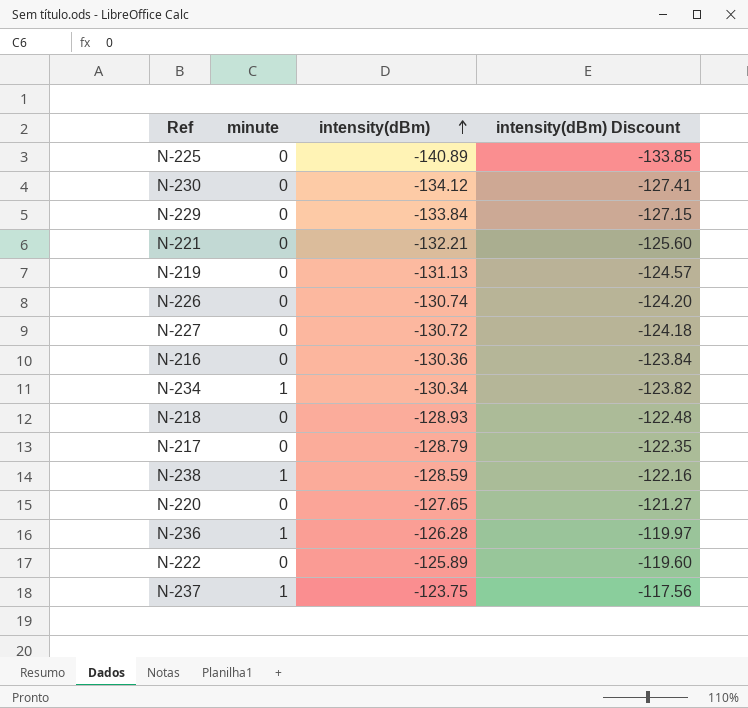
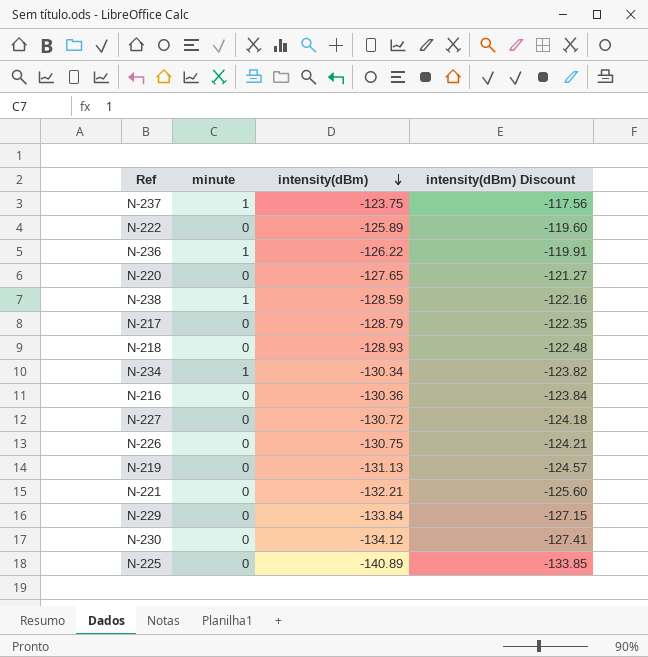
row order: intensity(dBm) ascending -> intensity(dBm) descending
N-236 | intensity(dBm): -126.28 -> -126.22
N-236 | intensity(dBm) Discount: -119.97 -> -119.91
N-226 | intensity(dBm): -130.74 -> -130.75
N-226 | intensity(dBm) Discount: -124.20 -> -124.21

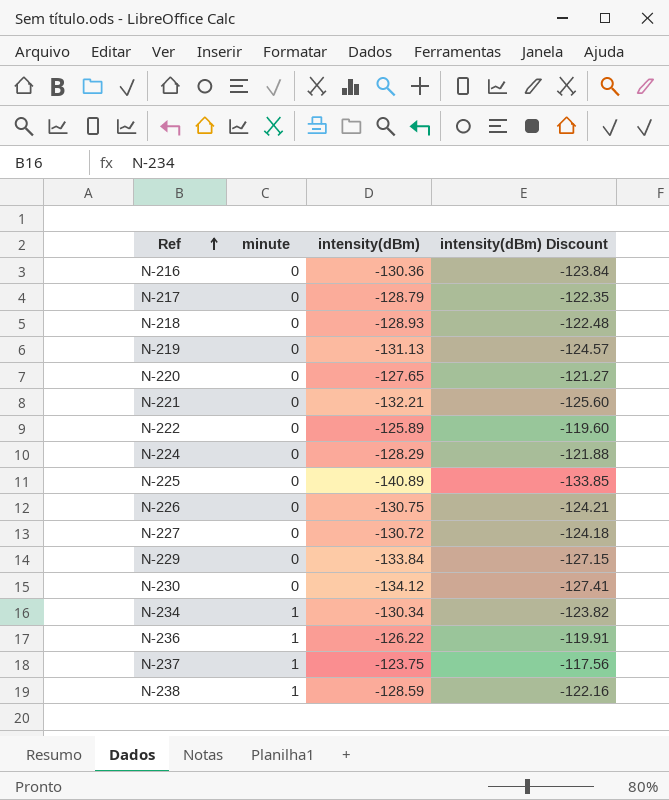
row order: intensity(dBm) descending -> Ref ascending
row N-224: none -> 0 | -128.29 | -121.88

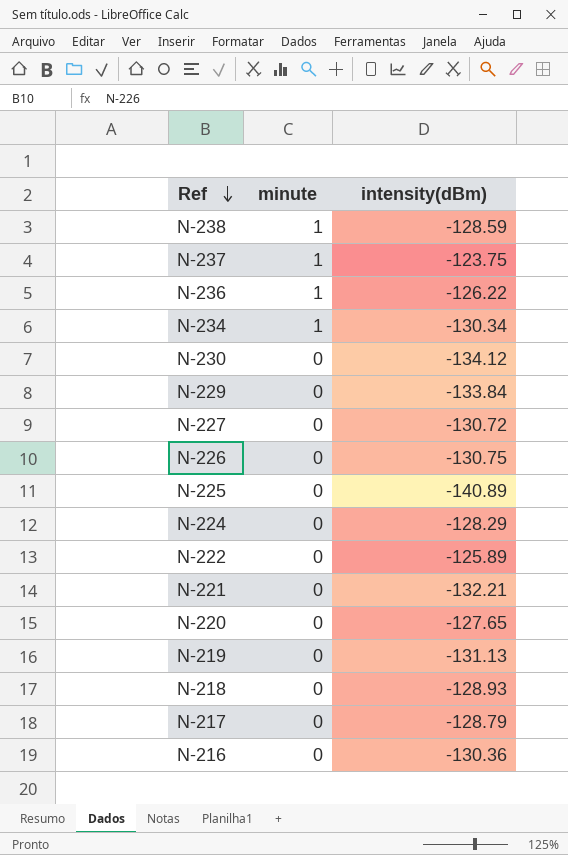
row order: Ref ascending -> Ref descending
column intensity(dBm) Discount | formula: [intensity(dBm)] * 0.95 -> none

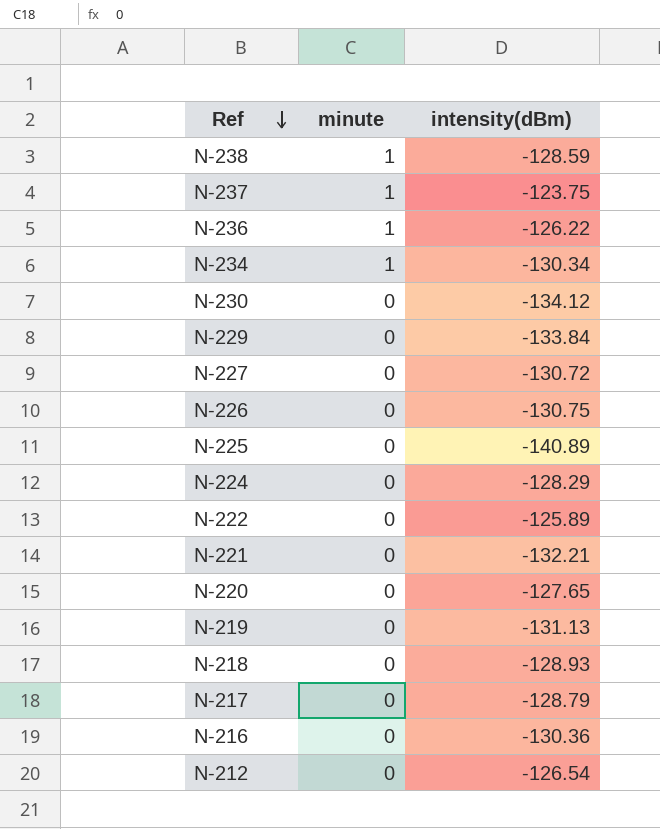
row N-212: none -> 0 | -126.54

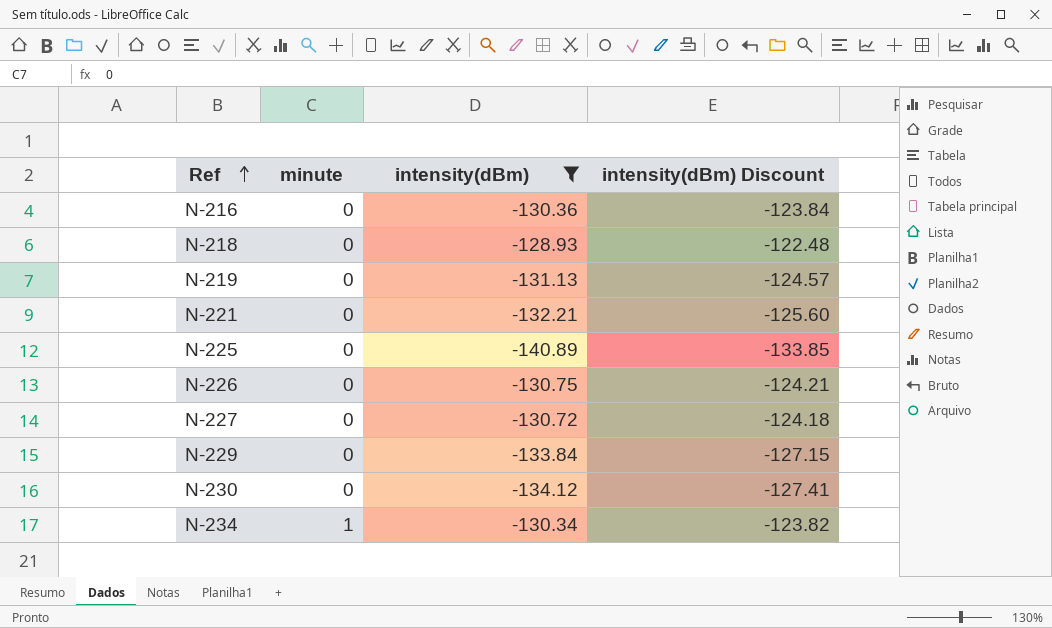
filter: none -> intensity(dBm) <= -128.93
row order: Ref descending -> Ref ascending
column intensity(dBm) Discount | formula: none -> [intensity(dBm)] * 0.95

